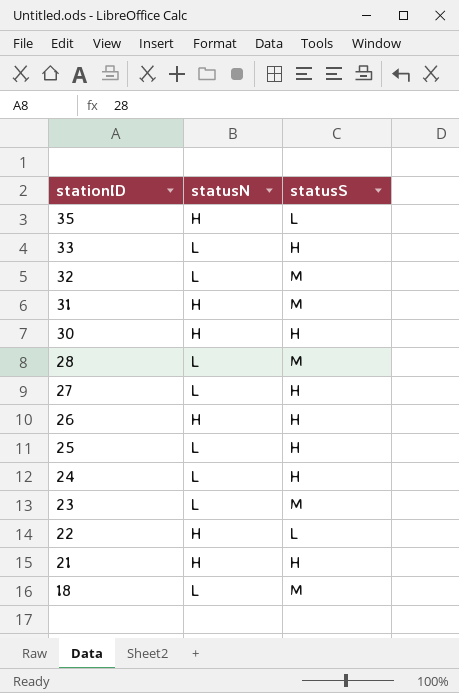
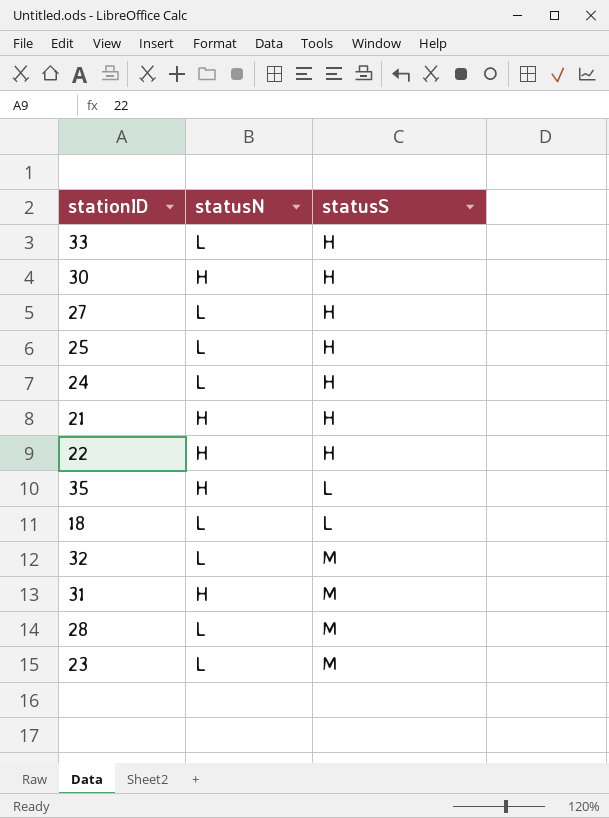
row order: stationID descending -> statusS ascending
row 26: H | H -> none
22 | statusS: L -> H
18 | statusS: M -> L

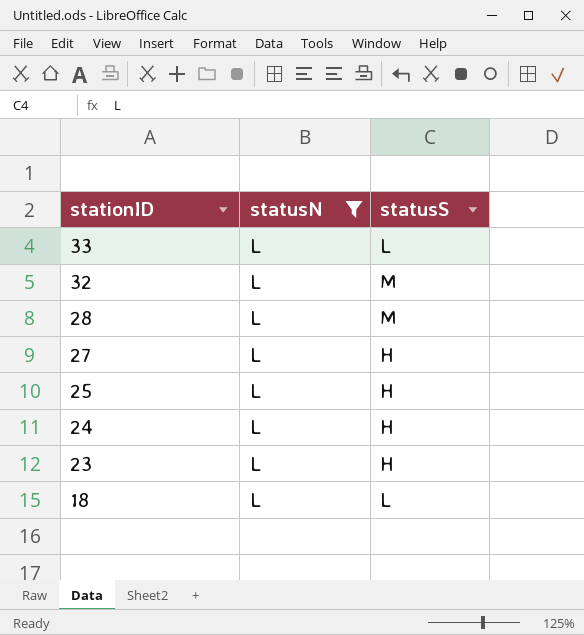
filter: none -> statusN = L
row order: statusS ascending -> stationID descending
33 | statusS: H -> L
23 | statusS: M -> H

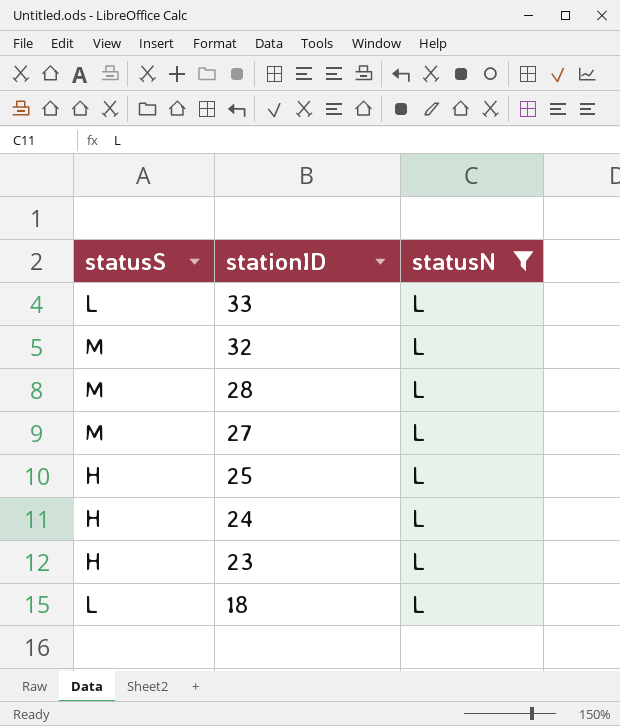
column statusS | position: 3 -> 1
27 | statusS: H -> M

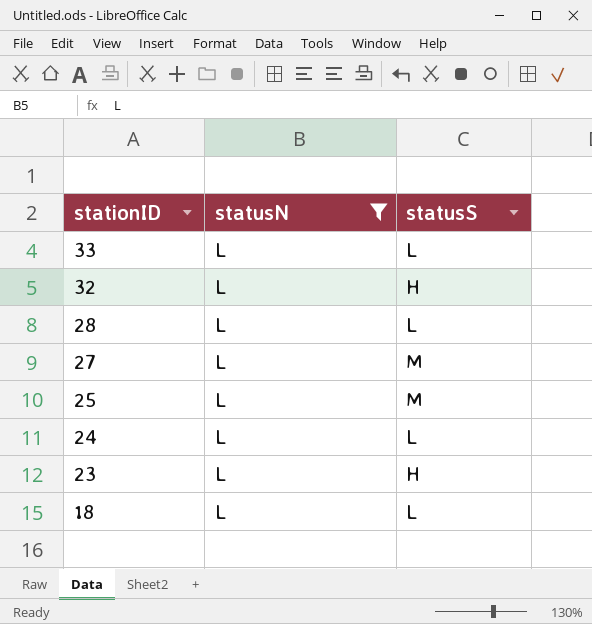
column statusS | position: 1 -> 3
32 | statusS: M -> H
28 | statusS: M -> L
25 | statusS: H -> M
24 | statusS: H -> L

